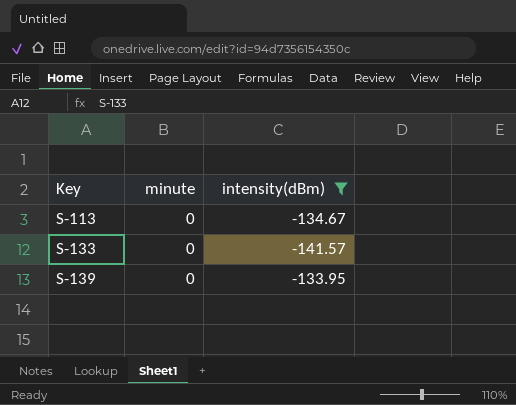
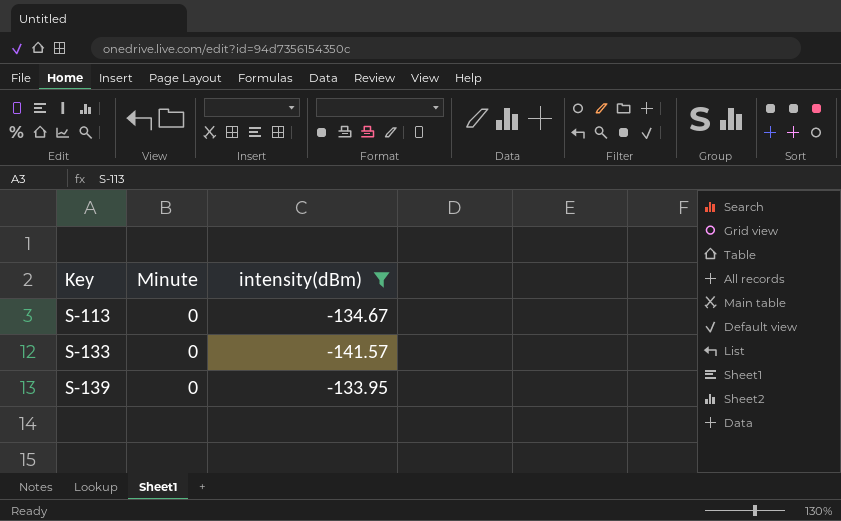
column name: minute -> Minute

